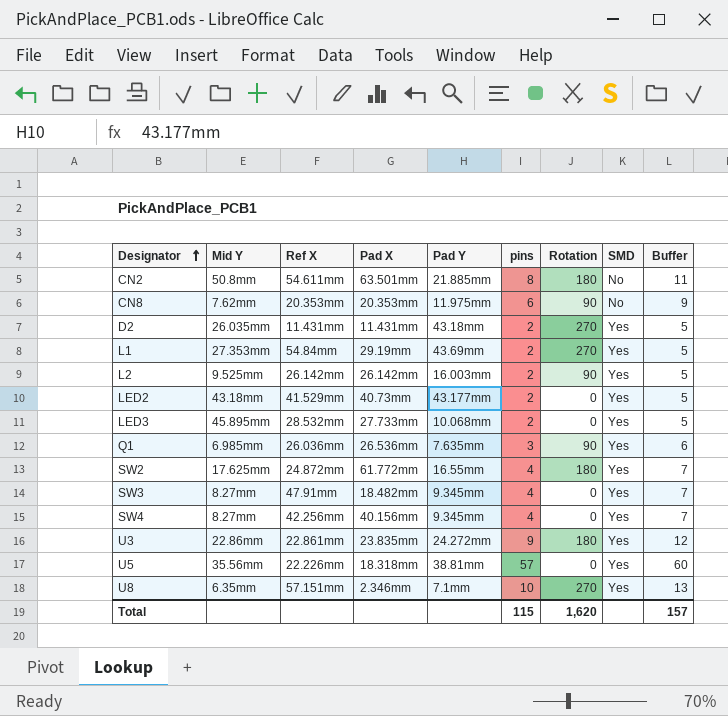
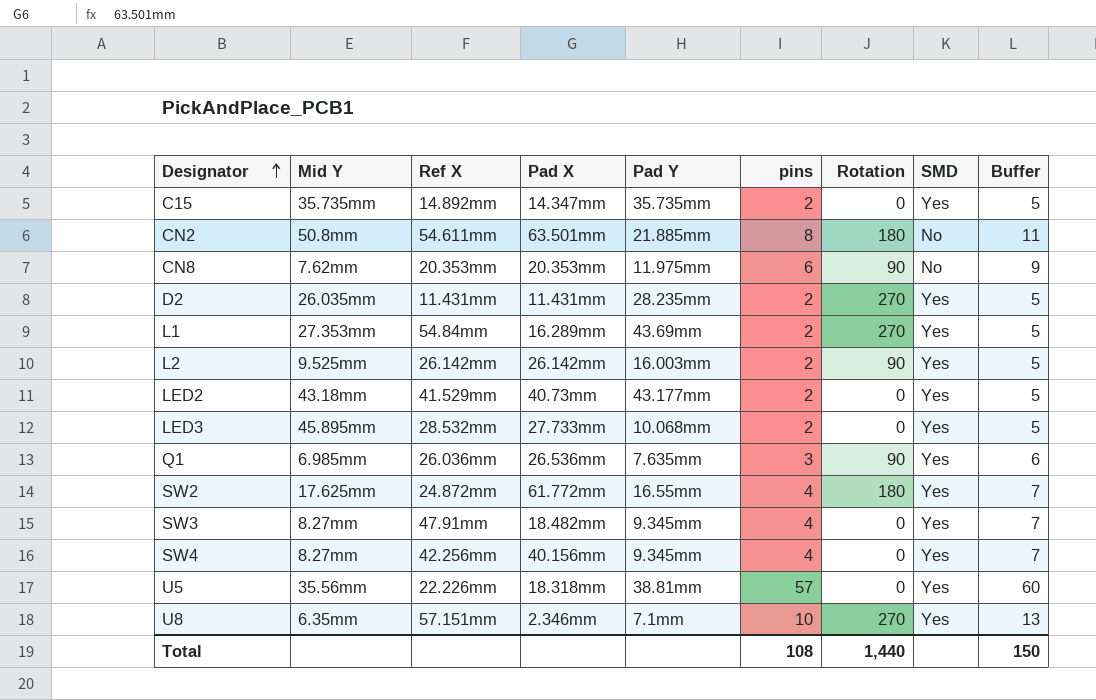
row U3: 22.86mm | 22.861mm | 23.835mm | 24.272mm | 9 | 180 | Yes | 12 -> none
row C15: none -> 35.735mm | 14.892mm | 14.347mm | 35.735mm | 2 | 0 | Yes | 5
D2 | Pad Y: 43.18mm -> 28.235mm
L1 | Pad X: 29.19mm -> 16.289mm
Total | pins: 115 -> 108
Total | Rotation: 1,620 -> 1,440
Total | Buffer: 157 -> 150

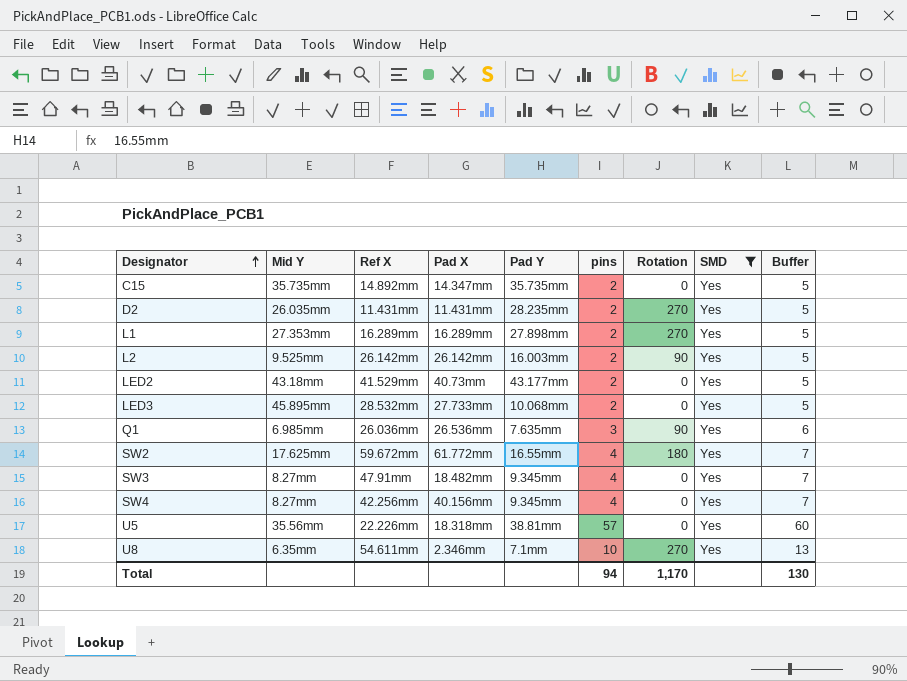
filter: none -> SMD = Yes
L1 | Ref X: 54.84mm -> 16.289mm
L1 | Pad Y: 43.69mm -> 27.898mm
SW2 | Ref X: 24.872mm -> 59.672mm
U8 | Ref X: 57.151mm -> 54.611mm
Total | pins: 108 -> 94
Total | Rotation: 1,440 -> 1,170
Total | Buffer: 150 -> 130

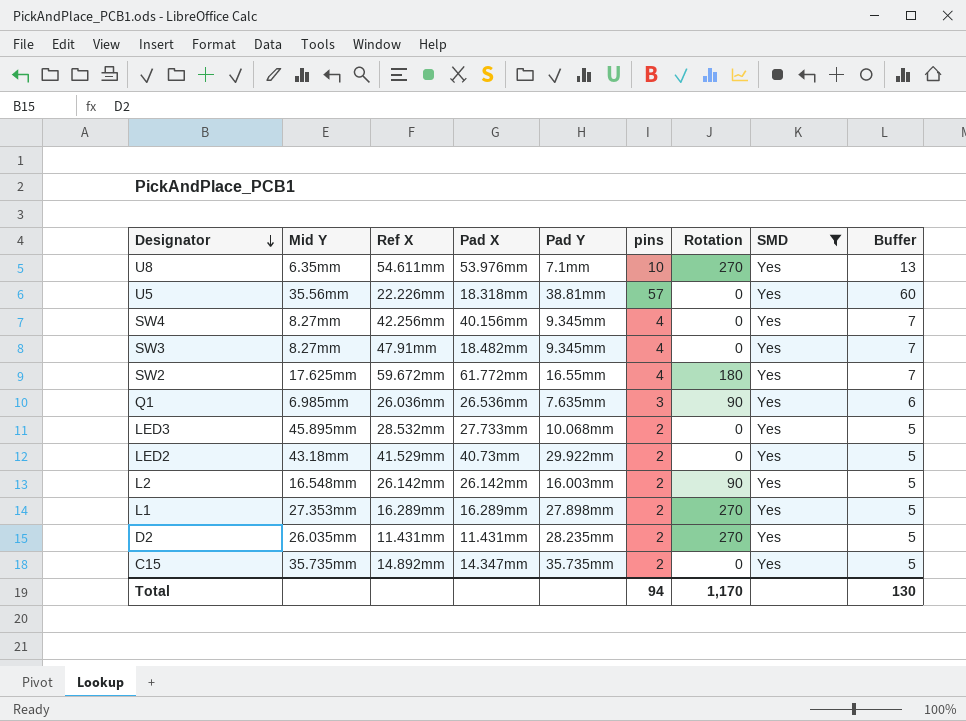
row order: Designator ascending -> Designator descending
U8 | Pad X: 2.346mm -> 53.976mm
LED2 | Pad Y: 43.177mm -> 29.922mm
L2 | Mid Y: 9.525mm -> 16.548mm

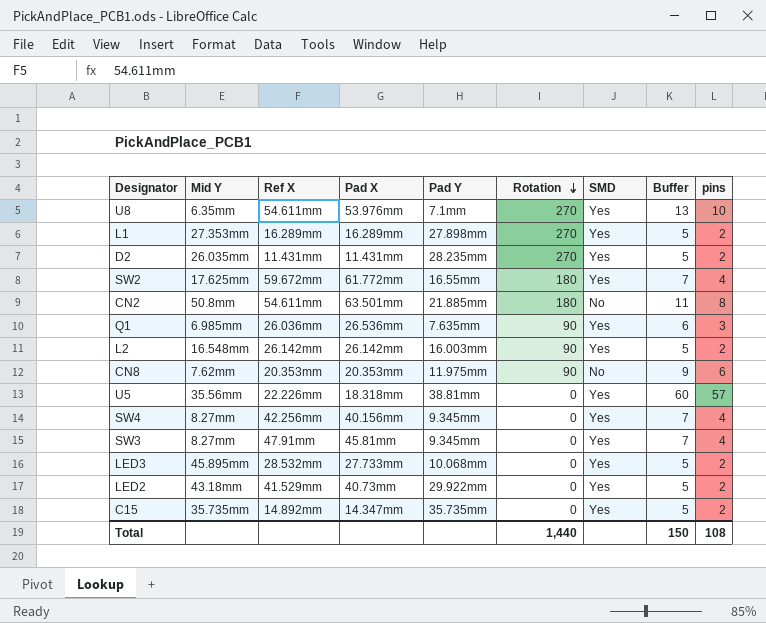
filter: SMD = Yes -> none
row order: Designator descending -> Rotation descending
column pins | position: 6 -> 9
SW3 | Pad X: 18.482mm -> 45.81mm
Total | Rotation: 1,170 -> 1,440
Total | Buffer: 130 -> 150
Total | pins: 94 -> 108

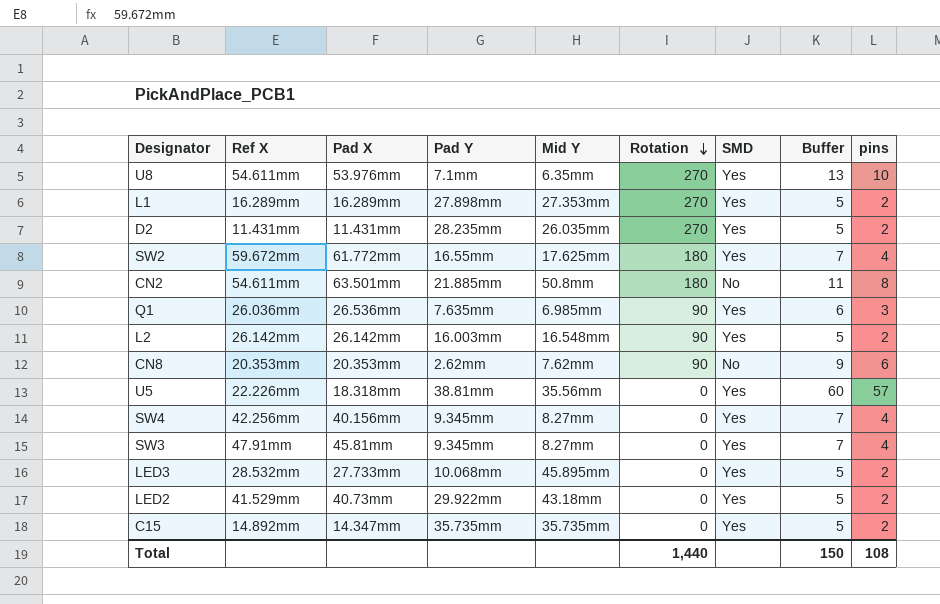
column Mid Y | position: 2 -> 5
CN8 | Pad Y: 11.975mm -> 2.62mm

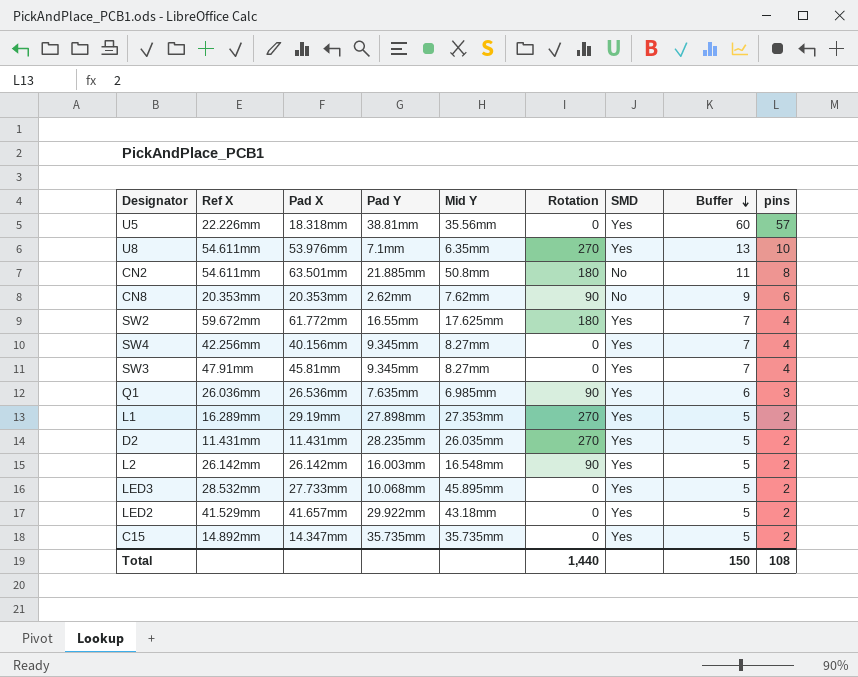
row order: Rotation descending -> Buffer descending
L1 | Pad X: 16.289mm -> 29.19mm
LED2 | Pad X: 40.73mm -> 41.657mm

